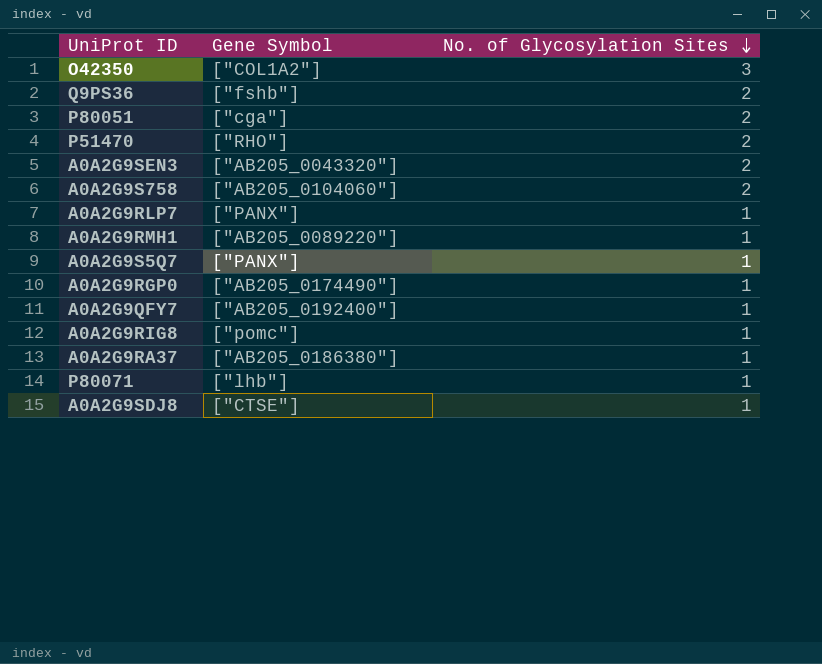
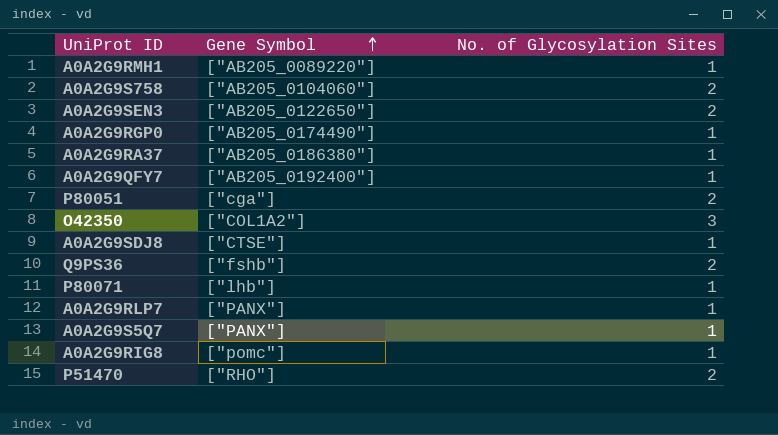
row order: No. of Glycosylation Sites descending -> Gene Symbol ascending
A0A2G9SEN3 | Gene Symbol: ["AB205_0043320"] -> ["AB205_0122650"]

